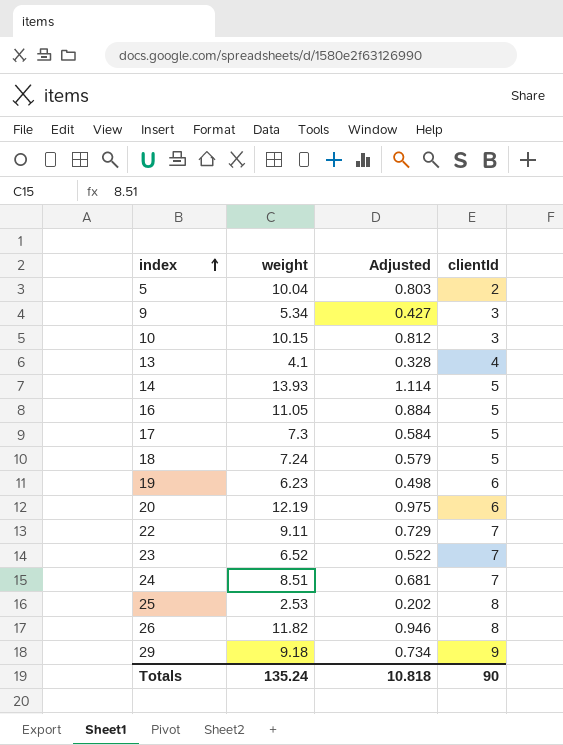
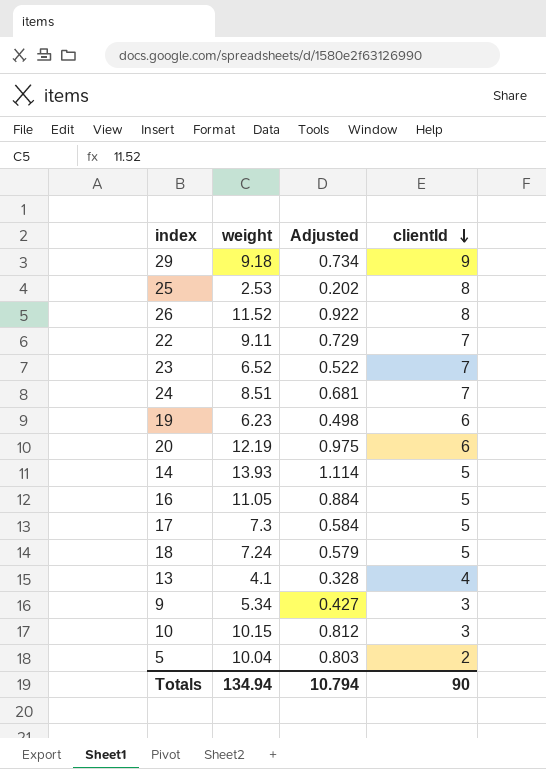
row order: index ascending -> clientId descending
26 | weight: 11.82 -> 11.52
26 | Adjusted: 0.946 -> 0.922
Totals | weight: 135.24 -> 134.94
Totals | Adjusted: 10.818 -> 10.794

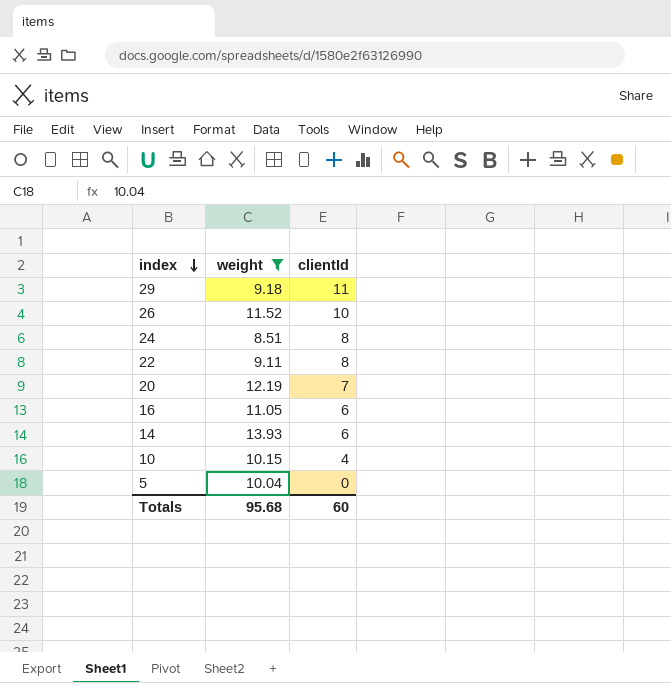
filter: none -> weight >= 8.51
row order: clientId descending -> index descending
column Adjusted | formula: [weight] * 0.08 -> none
29 | clientId: 9 -> 11
26 | clientId: 8 -> 10
24 | clientId: 7 -> 8
22 | clientId: 7 -> 8
20 | clientId: 6 -> 7
16 | clientId: 5 -> 6
14 | clientId: 5 -> 6
10 | clientId: 3 -> 4
5 | clientId: 2 -> 0
Totals | weight: 134.94 -> 95.68
Totals | clientId: 90 -> 60

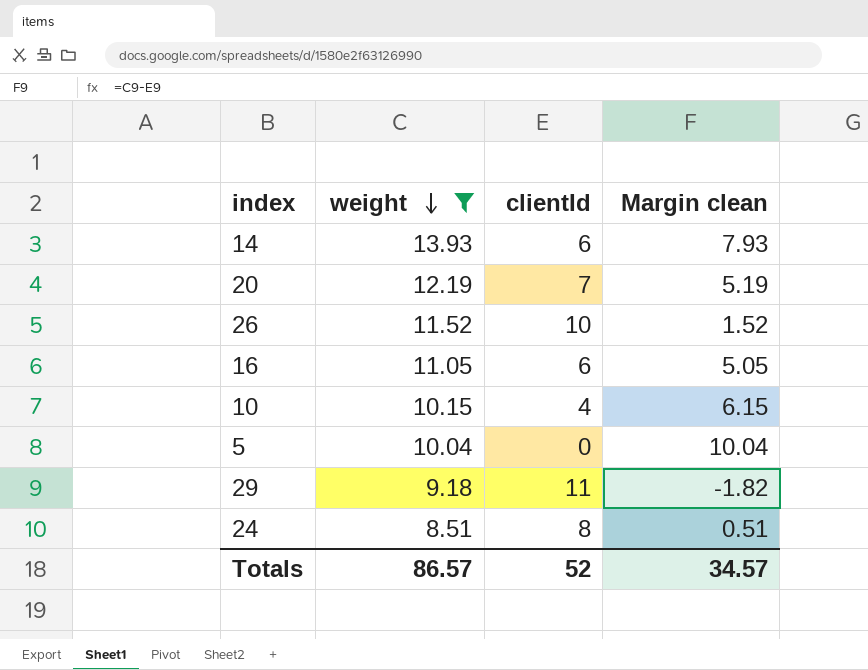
row order: index descending -> weight descending
column Margin clean | formula: none -> [weight] - [clientId]
row 22: 9.11 | 8 -> none
Totals | weight: 95.68 -> 86.57
Totals | clientId: 60 -> 52

